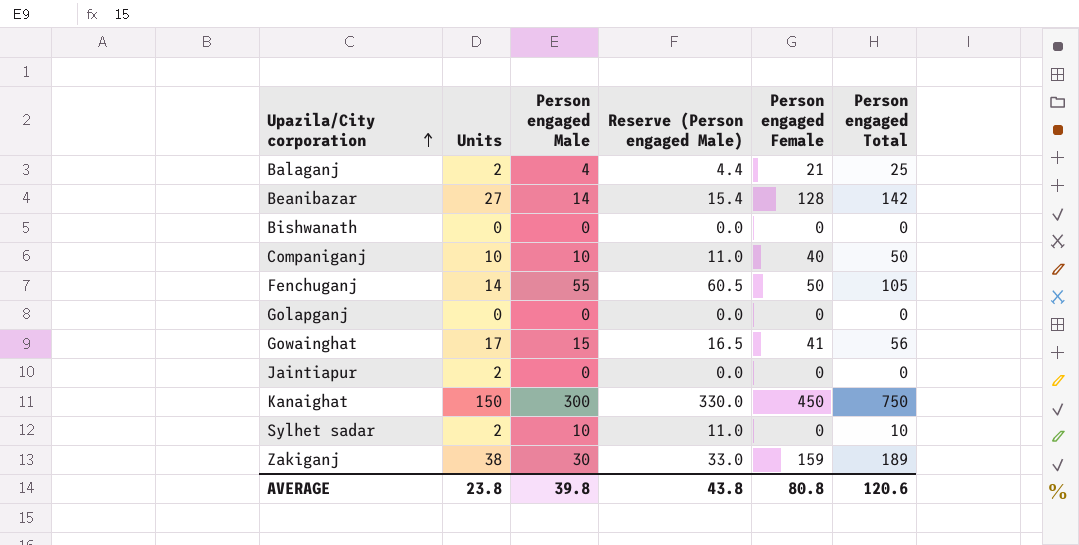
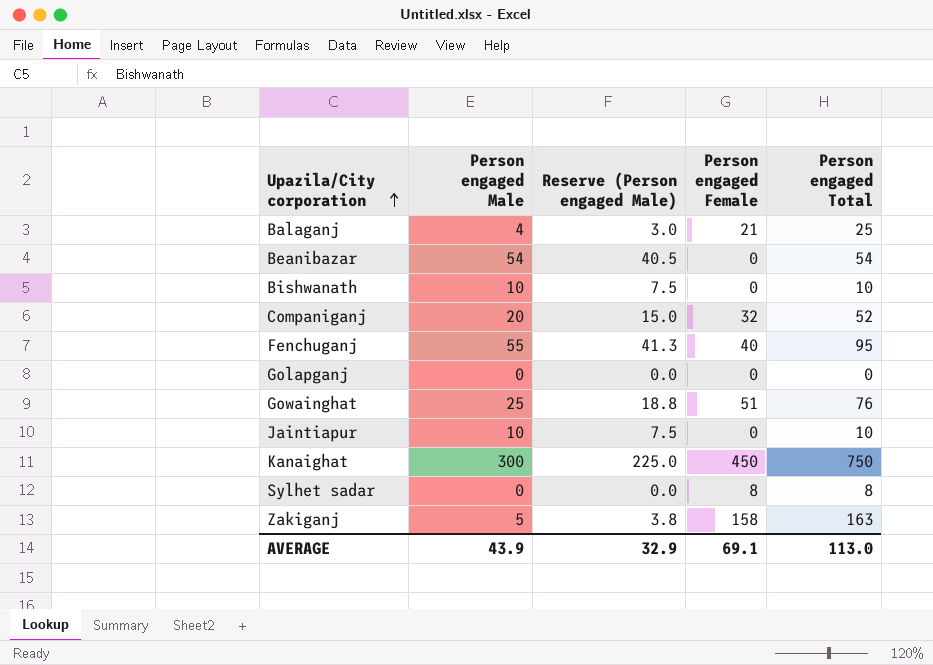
column Units | position: 2 -> none
column Reserve (Person engaged Male) | formula: [Person engaged Male] * 1.1 -> [Person engaged Male] * 0.75
Beanibazar | Person engaged Male: 14 -> 54
Beanibazar | Person engaged Female: 128 -> 0
Beanibazar | Person engaged Total: 142 -> 54
Bishwanath | Person engaged Male: 0 -> 10
Bishwanath | Person engaged Total: 0 -> 10
Companiganj | Person engaged Male: 10 -> 20
Companiganj | Person engaged Female: 40 -> 32
Companiganj | Person engaged Total: 50 -> 52
Fenchuganj | Person engaged Female: 50 -> 40
Fenchuganj | Person engaged Total: 105 -> 95
Gowainghat | Person engaged Male: 15 -> 25
Gowainghat | Person engaged Female: 41 -> 51
Gowainghat | Person engaged Total: 56 -> 76
Jaintiapur | Person engaged Male: 0 -> 10
Jaintiapur | Person engaged Total: 0 -> 10
Sylhet sadar | Person engaged Male: 10 -> 0
Sylhet sadar | Person engaged Female: 0 -> 8
Sylhet sadar | Person engaged Total: 10 -> 8
Zakiganj | Person engaged Male: 30 -> 5
Zakiganj | Person engaged Female: 159 -> 158
Zakiganj | Person engaged Total: 189 -> 163
AVERAGE | Person engaged Male: 39.8 -> 43.9
AVERAGE | Reserve (Person engaged Male): 43.8 -> 32.9
AVERAGE | Person engaged Female: 80.8 -> 69.1
AVERAGE | Person engaged Total: 120.6 -> 113.0

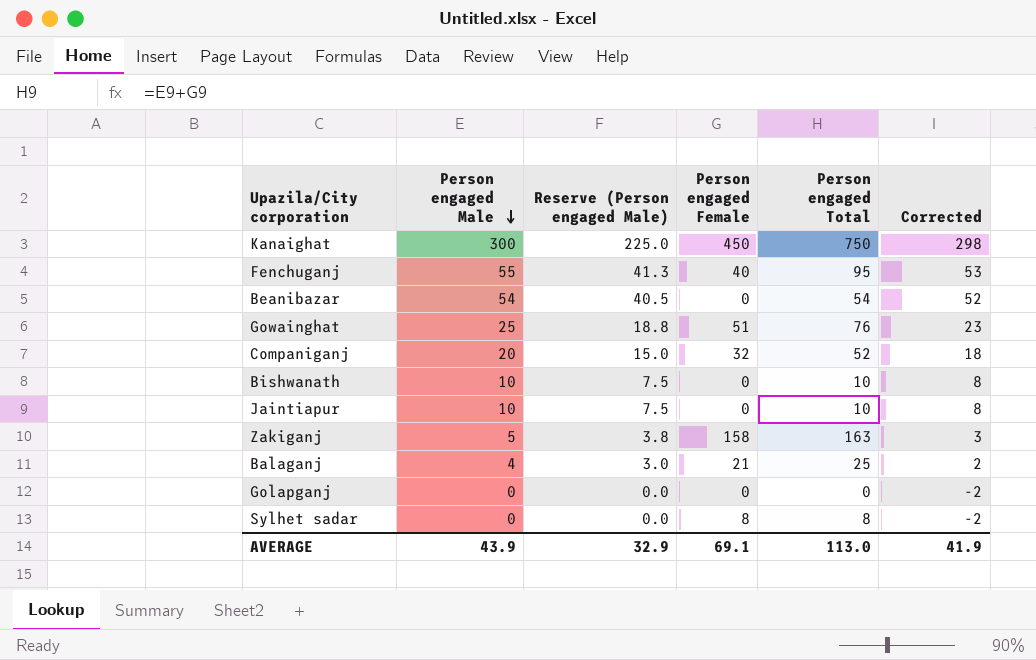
row order: Upazila/City corporation ascending -> Person engaged Male descending
column Corrected | formula: none -> [Person engaged Male] - 2

